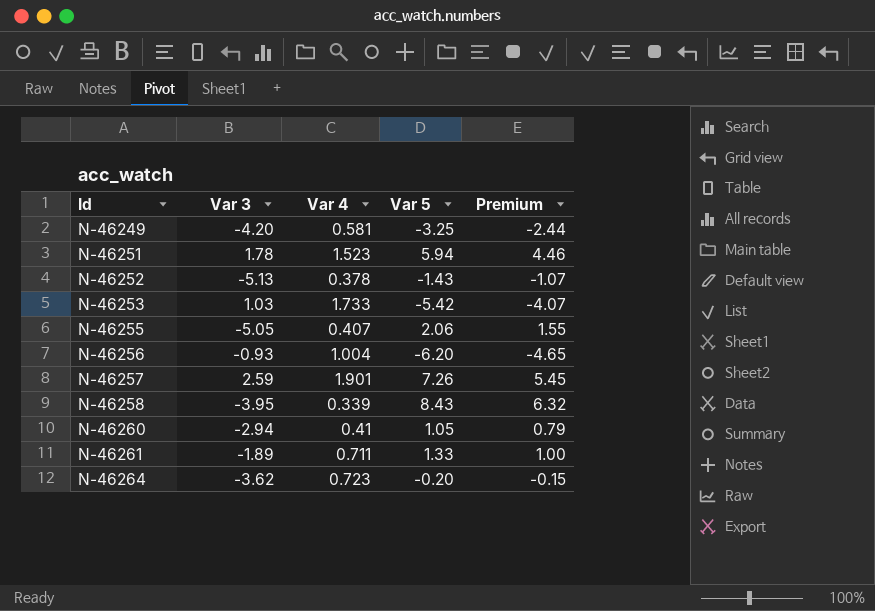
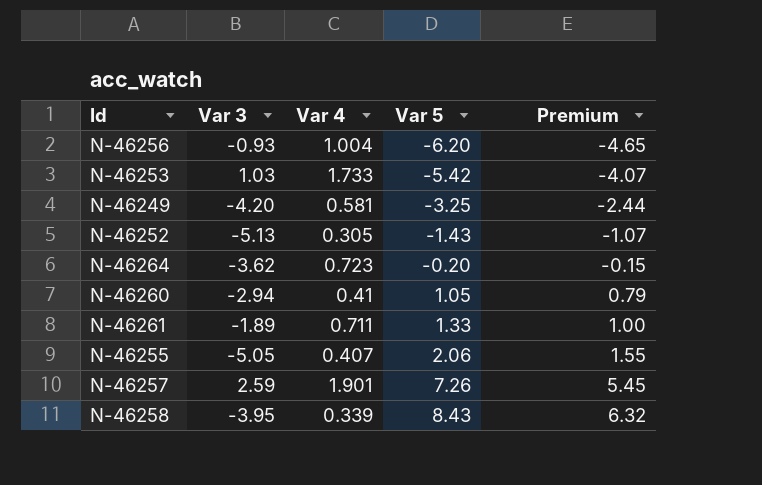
row order: Id ascending -> Var 5 ascending
row N-46251: 1.78 | 1.523 | 5.94 | 4.46 -> none
N-46252 | Var 4: 0.378 -> 0.305

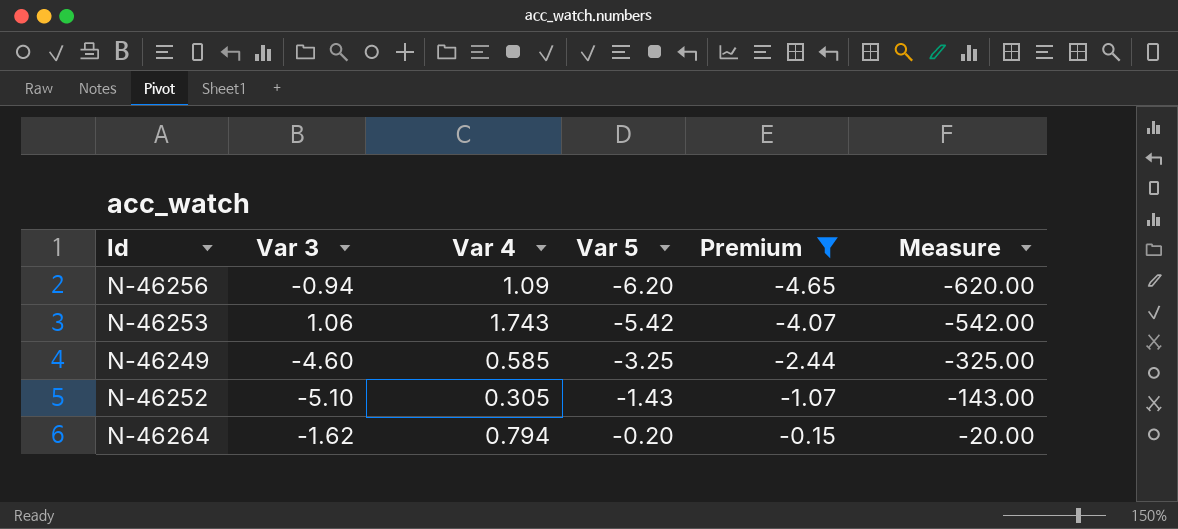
filter: none -> Premium <= -0.15
column Measure | formula: none -> [Var 5] * 100
N-46256 | Var 3: -0.93 -> -0.94
N-46256 | Var 4: 1.004 -> 1.09
N-46253 | Var 3: 1.03 -> 1.06
N-46253 | Var 4: 1.733 -> 1.743
N-46249 | Var 3: -4.20 -> -4.60
N-46249 | Var 4: 0.581 -> 0.585
N-46252 | Var 3: -5.13 -> -5.10
N-46264 | Var 3: -3.62 -> -1.62
N-46264 | Var 4: 0.723 -> 0.794

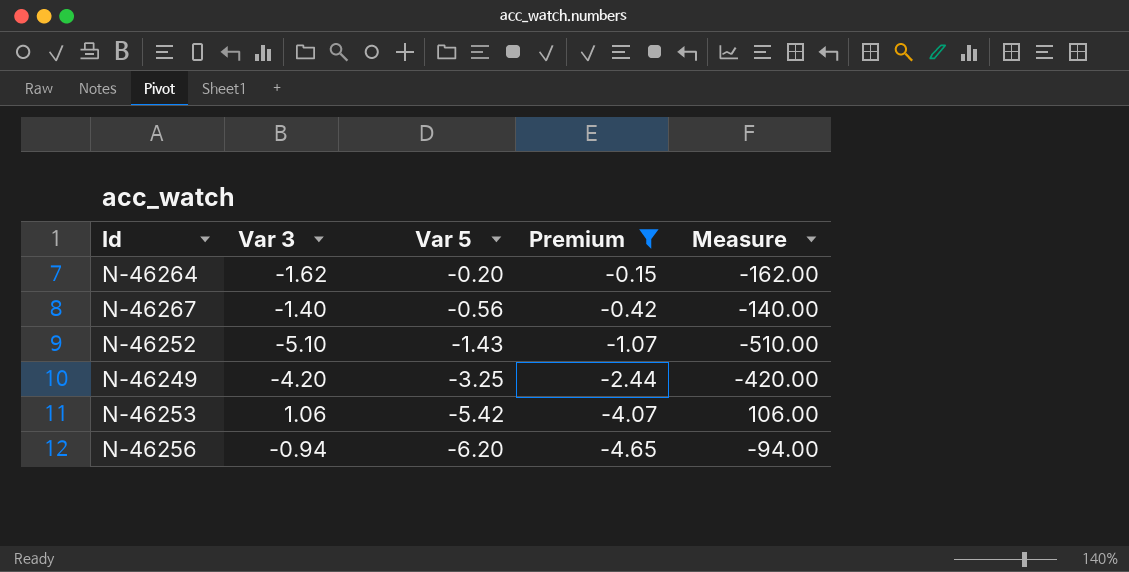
row order: Var 5 ascending -> Var 5 descending
column Var 4 | position: 3 -> none
column Measure | formula: [Var 5] * 100 -> [Var 3] * 100
row N-46267: none -> -1.40 | -0.56 | -0.42 | -140.00
N-46249 | Var 3: -4.60 -> -4.20

